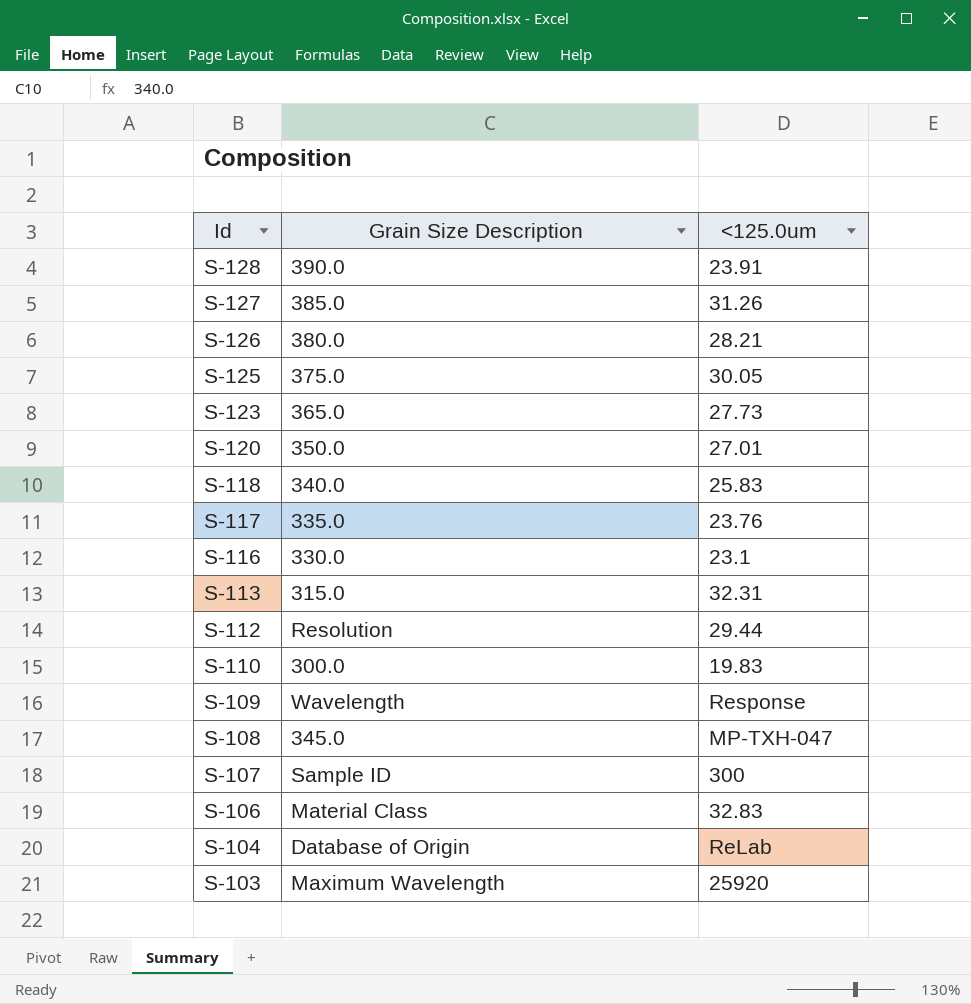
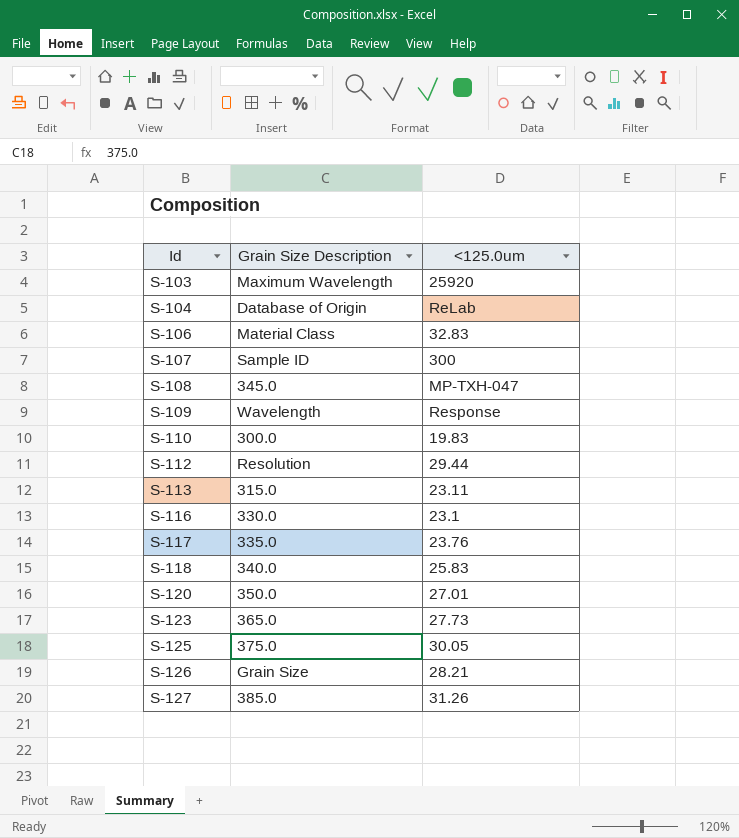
row order: Id descending -> Id ascending
row S-128: 390.0 | 23.91 -> none
S-113 | <125.0um: 32.31 -> 23.11
S-126 | Grain Size Description: 380.0 -> Grain Size

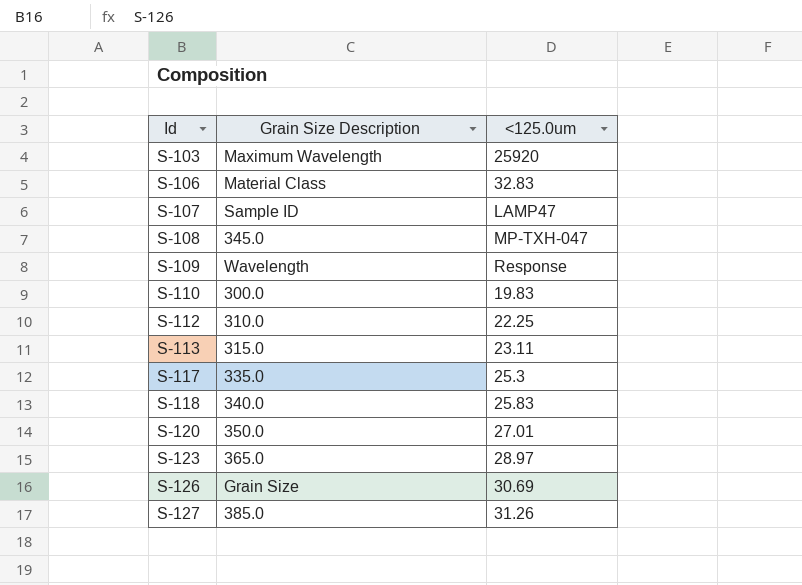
row S-104: Database of Origin | ReLab -> none
row S-116: 330.0 | 23.1 -> none
row S-125: 375.0 | 30.05 -> none
S-107 | <125.0um: 300 -> LAMP47
S-112 | Grain Size Description: Resolution -> 310.0
S-112 | <125.0um: 29.44 -> 22.25
S-117 | <125.0um: 23.76 -> 25.3
S-123 | <125.0um: 27.73 -> 28.97
S-126 | <125.0um: 28.21 -> 30.69

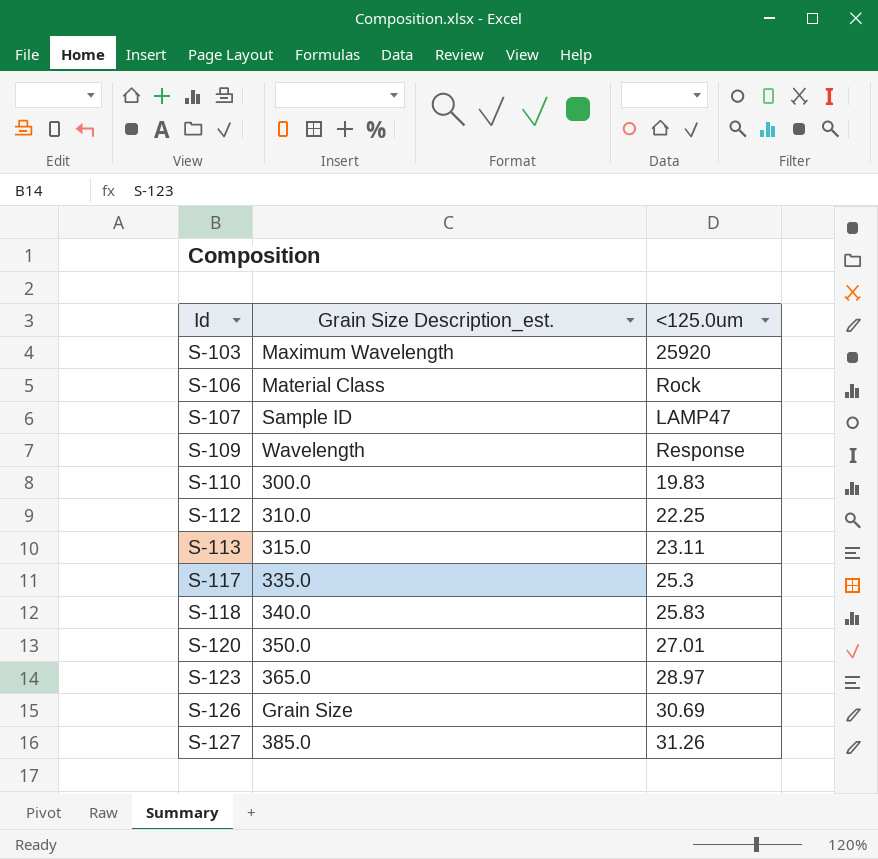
column name: Grain Size Description -> Grain Size Description_est.
row S-108: 345.0 | MP-TXH-047 -> none
S-106 | <125.0um: 32.83 -> Rock

